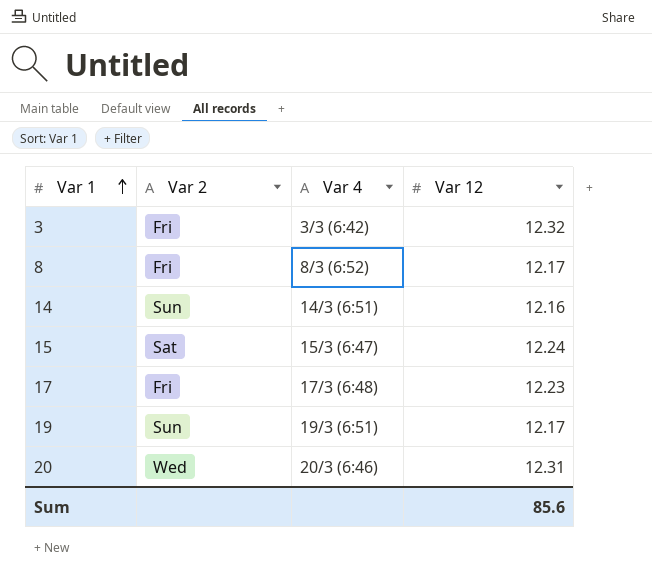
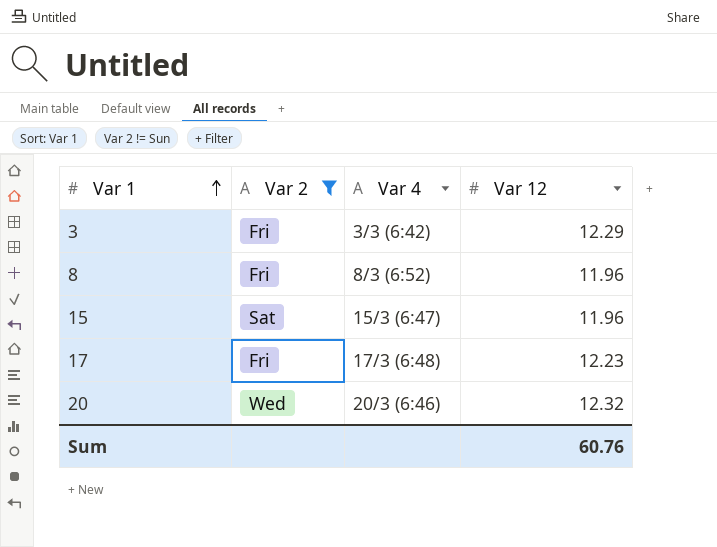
filter: none -> Var 2 != Sun
3 | Var 12: 12.32 -> 12.29
8 | Var 12: 12.17 -> 11.96
15 | Var 12: 12.24 -> 11.96
20 | Var 12: 12.31 -> 12.32
Sum | Var 12: 85.6 -> 60.76

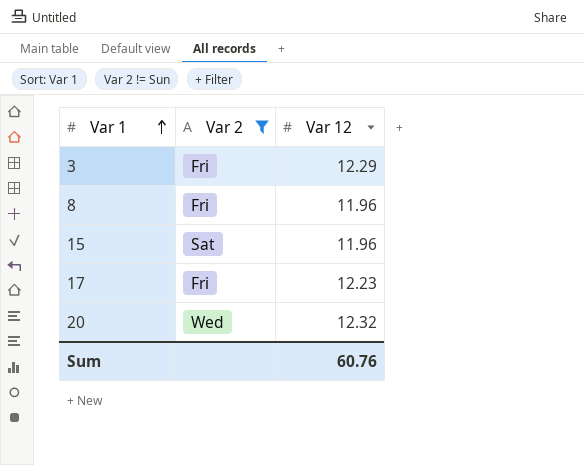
column Var 4 | position: 3 -> none

